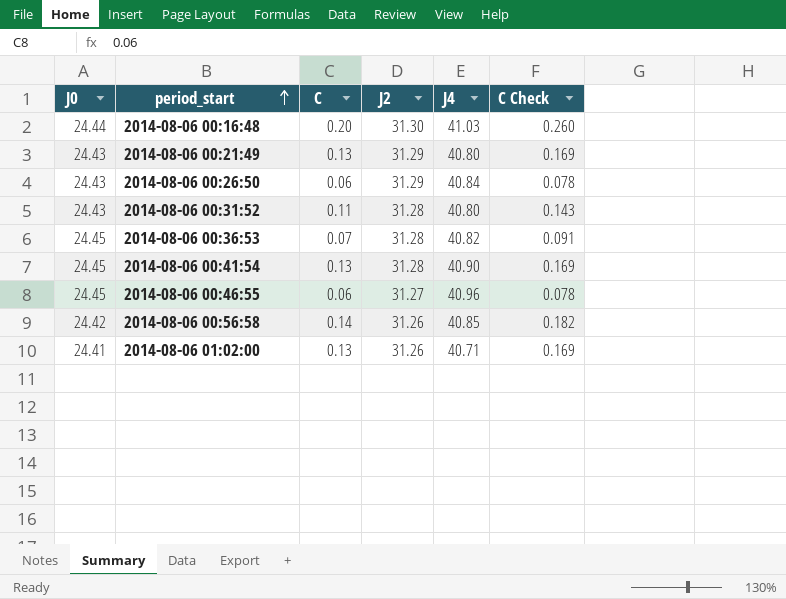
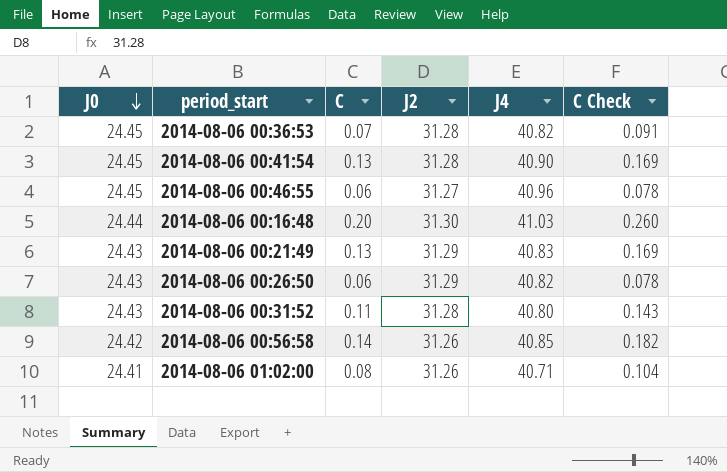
row order: period_start ascending -> J0 descending
2014-08-06 00:21:49 | J4: 40.80 -> 40.83
2014-08-06 00:26:50 | J4: 40.84 -> 40.82
2014-08-06 01:02:00 | C: 0.13 -> 0.08
2014-08-06 01:02:00 | C Check: 0.169 -> 0.104

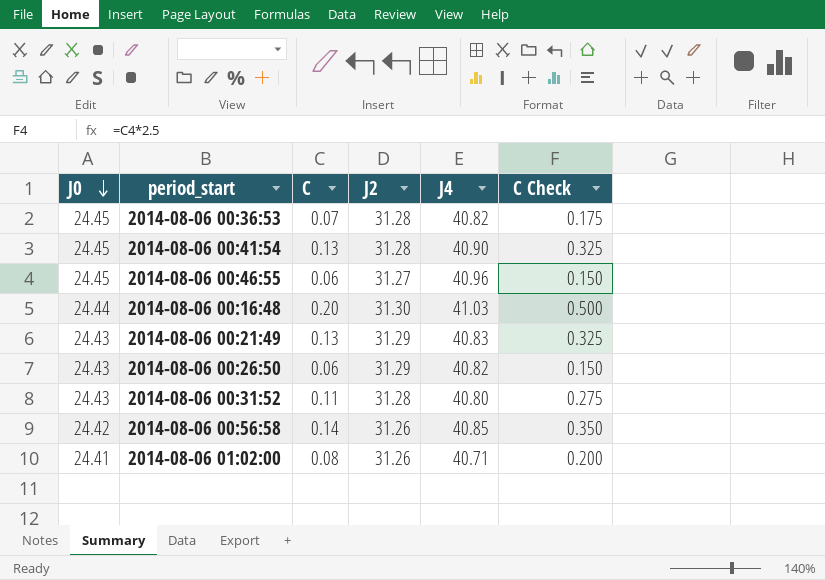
column C Check | formula: [C] * 1.3 -> [C] * 2.5

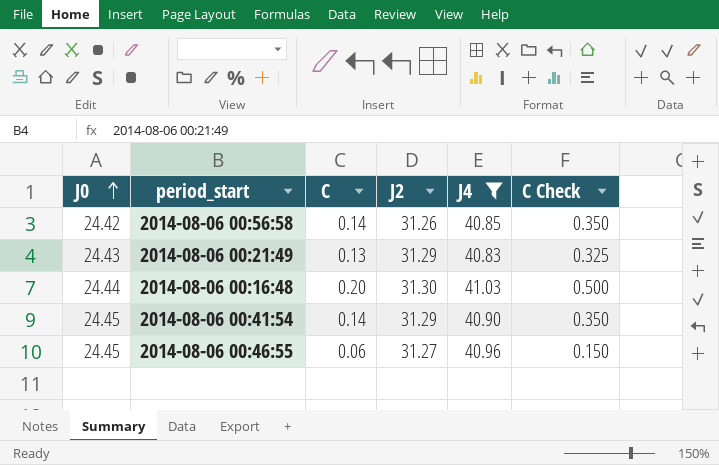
filter: none -> J4 >= 40.83
row order: J0 descending -> J0 ascending
2014-08-06 00:41:54 | C: 0.13 -> 0.14
2014-08-06 00:41:54 | J2: 31.28 -> 31.29
2014-08-06 00:41:54 | C Check: 0.325 -> 0.350

